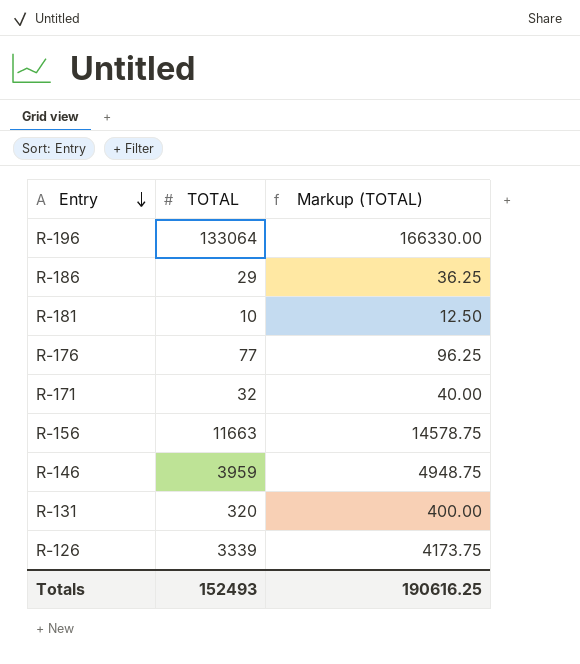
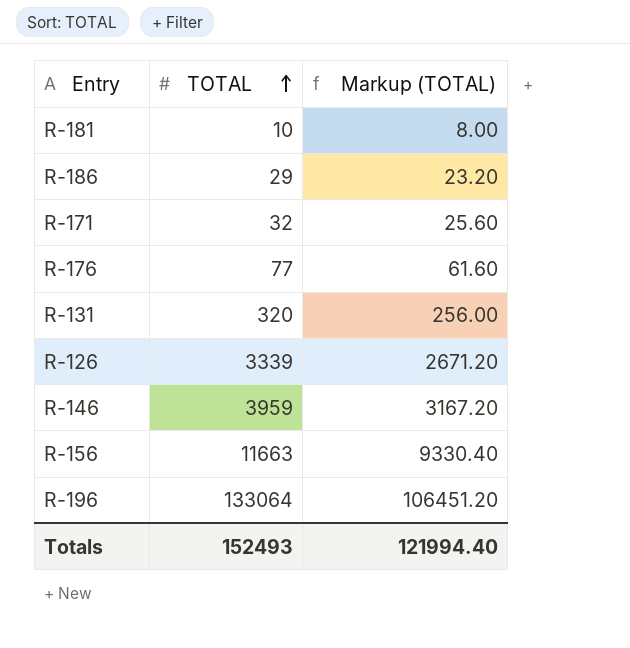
row order: Entry descending -> TOTAL ascending
column Markup (TOTAL) | formula: [TOTAL] * 1.25 -> [TOTAL] * 0.8
Totals | Markup (TOTAL): 190616.25 -> 121994.40

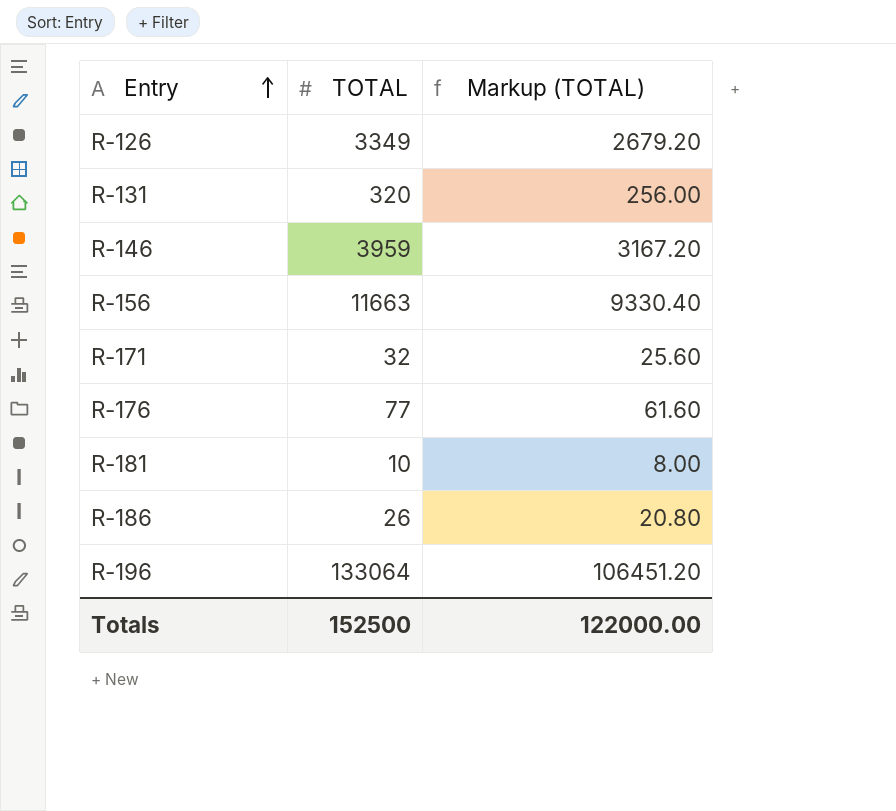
row order: TOTAL ascending -> Entry ascending
R-126 | TOTAL: 3339 -> 3349
R-126 | Markup (TOTAL): 2671.20 -> 2679.20
R-186 | TOTAL: 29 -> 26
R-186 | Markup (TOTAL): 23.20 -> 20.80
Totals | TOTAL: 152493 -> 152500
Totals | Markup (TOTAL): 121994.40 -> 122000.00

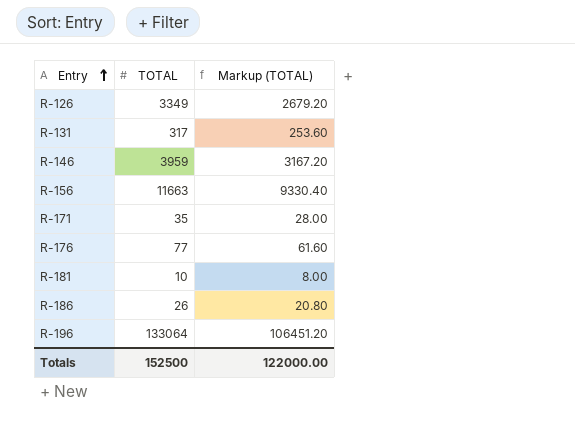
R-131 | TOTAL: 320 -> 317
R-131 | Markup (TOTAL): 256.00 -> 253.60
R-171 | TOTAL: 32 -> 35
R-171 | Markup (TOTAL): 25.60 -> 28.00

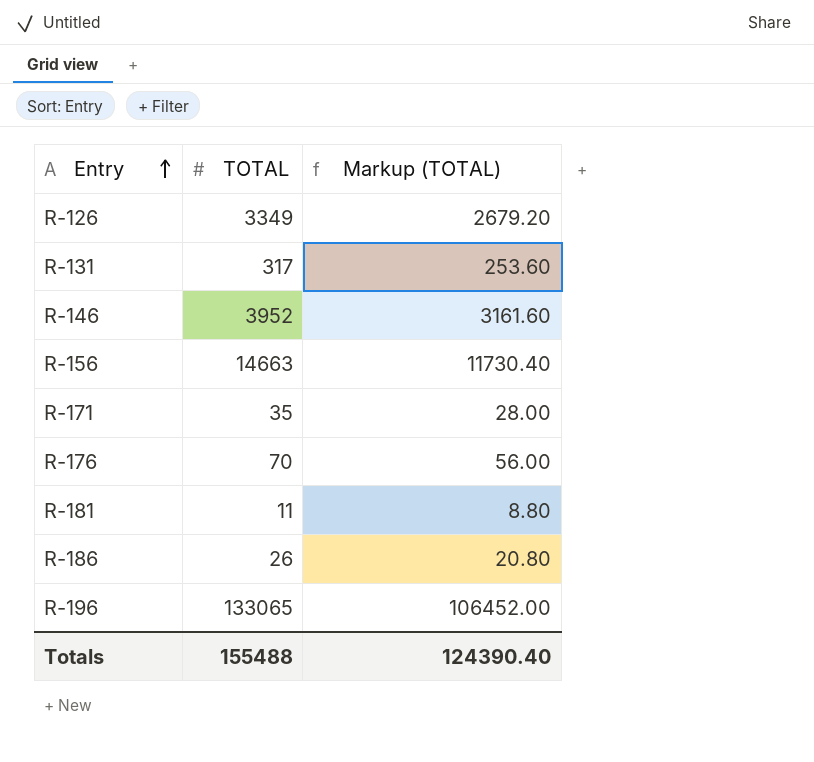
R-146 | TOTAL: 3959 -> 3952
R-146 | Markup (TOTAL): 3167.20 -> 3161.60
R-156 | TOTAL: 11663 -> 14663
R-156 | Markup (TOTAL): 9330.40 -> 11730.40
R-176 | TOTAL: 77 -> 70
R-176 | Markup (TOTAL): 61.60 -> 56.00
R-181 | TOTAL: 10 -> 11
R-181 | Markup (TOTAL): 8.00 -> 8.80
R-196 | TOTAL: 133064 -> 133065
R-196 | Markup (TOTAL): 106451.20 -> 106452.00
Totals | TOTAL: 152500 -> 155488
Totals | Markup (TOTAL): 122000.00 -> 124390.40

